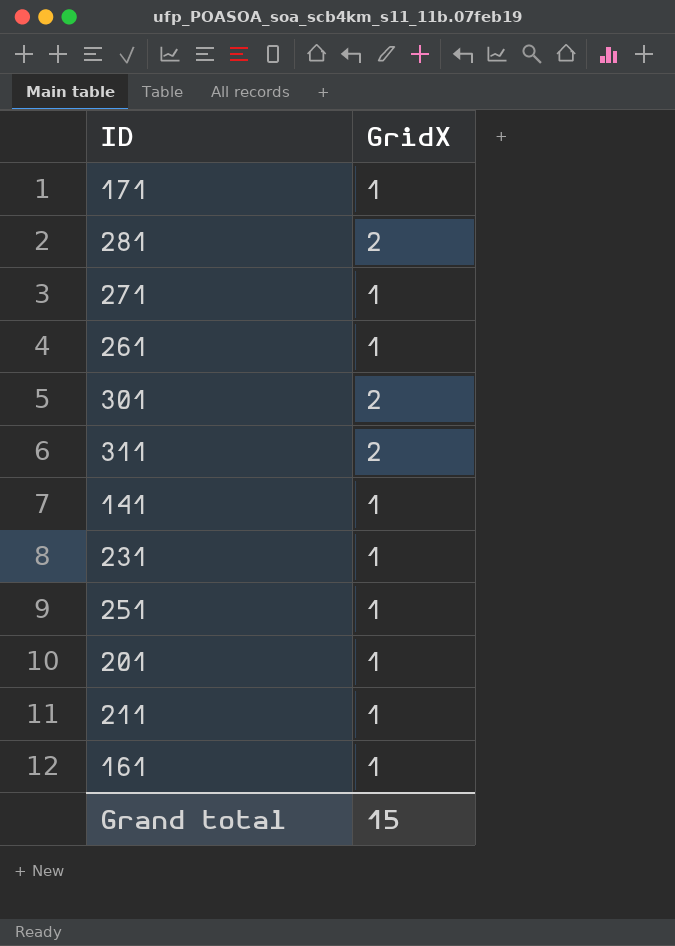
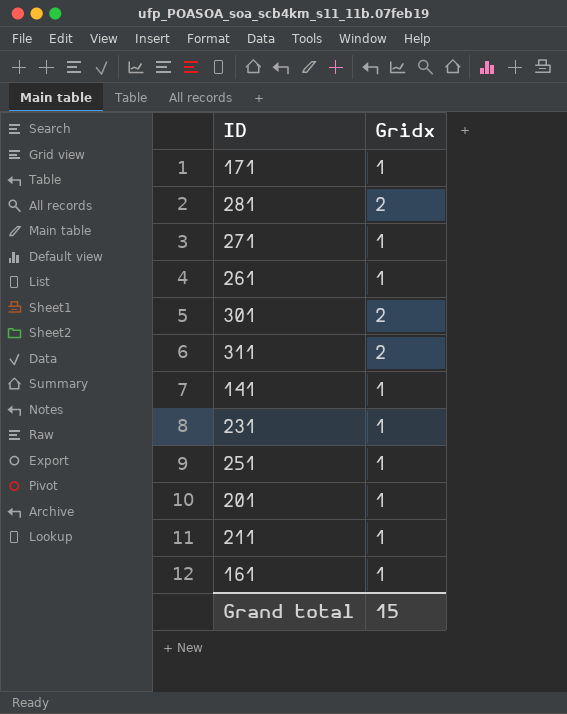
column name: GridX -> Gridx

